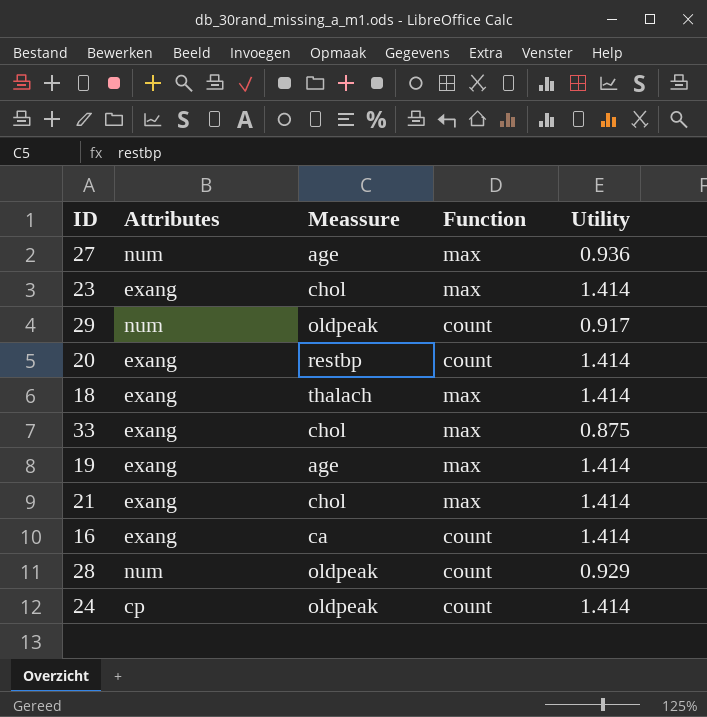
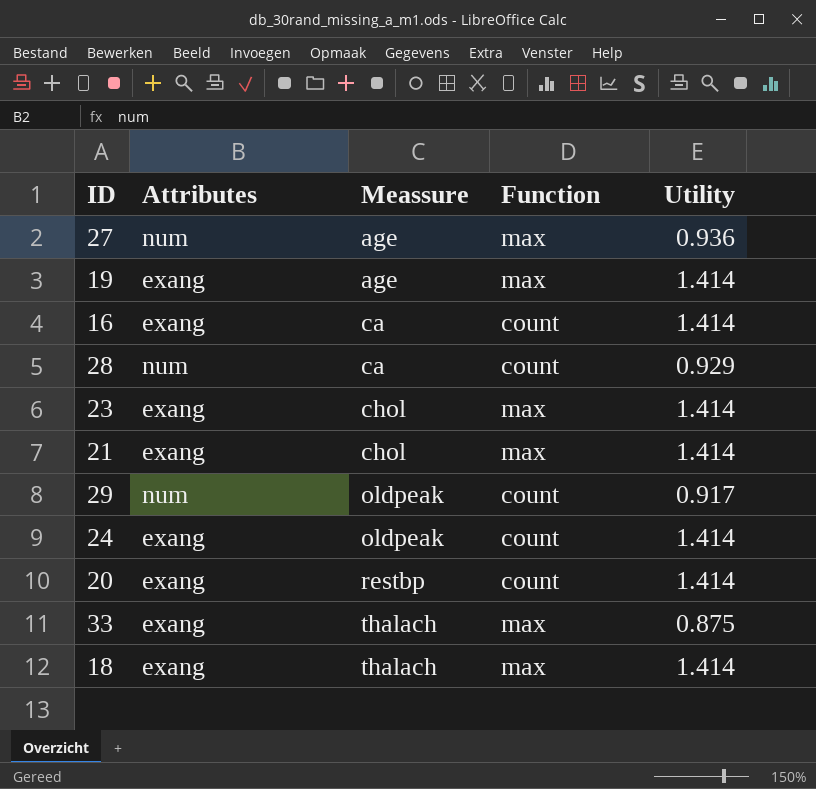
row order: none -> Meassure ascending
28 | Meassure: oldpeak -> ca
24 | Attributes: cp -> exang
33 | Meassure: chol -> thalach

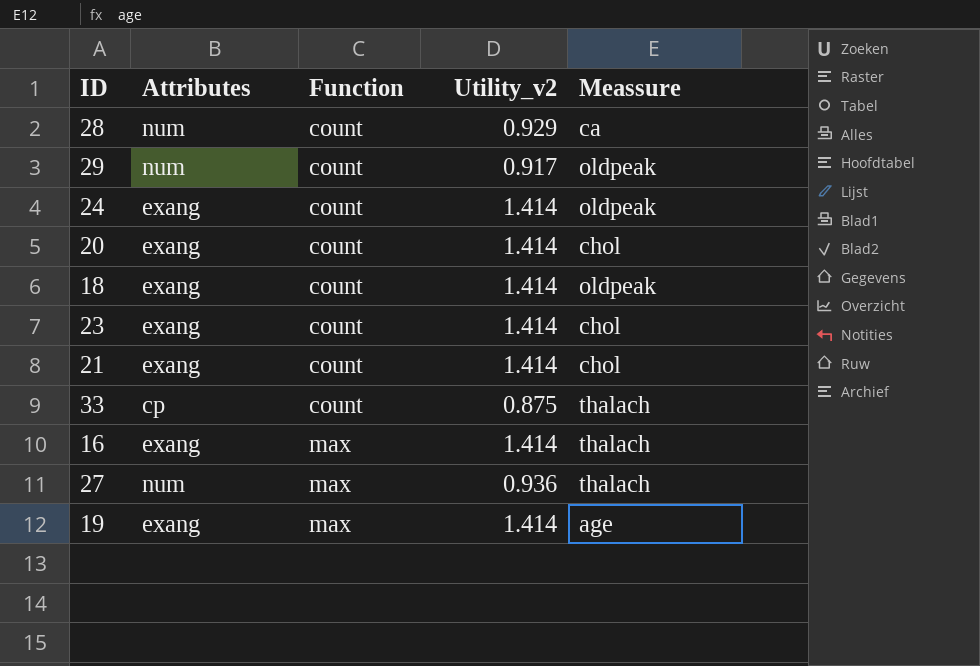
row order: Meassure ascending -> Function ascending
column name: Utility -> Utility_v2
column Meassure | position: 3 -> 5
20 | Meassure: restbp -> chol
18 | Function: max -> count
18 | Meassure: thalach -> oldpeak
23 | Function: max -> count
21 | Function: max -> count
33 | Attributes: exang -> cp
33 | Function: max -> count
16 | Function: count -> max
16 | Meassure: ca -> thalach
27 | Meassure: age -> thalach

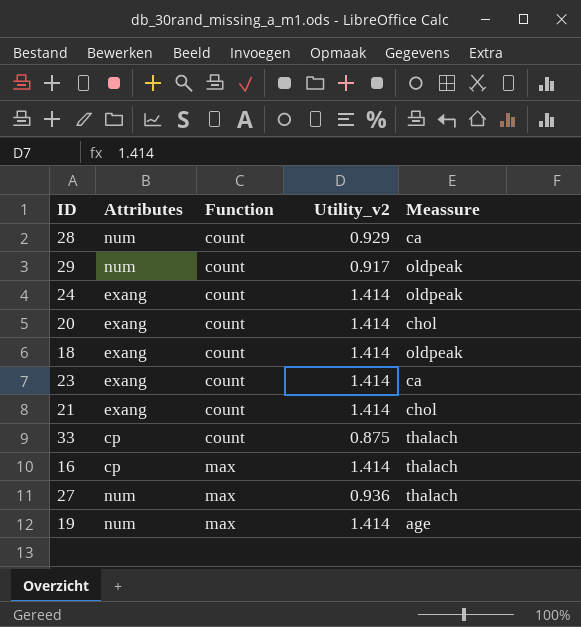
23 | Meassure: chol -> ca
16 | Attributes: exang -> cp
19 | Attributes: exang -> num

